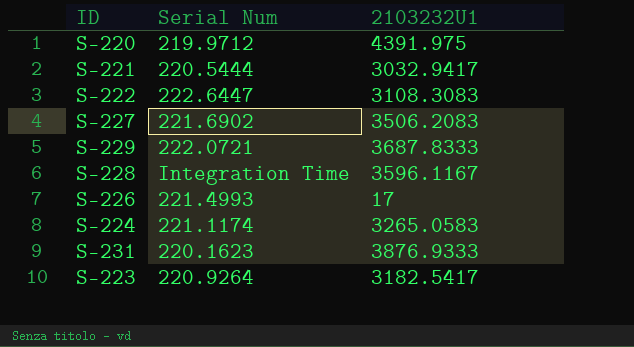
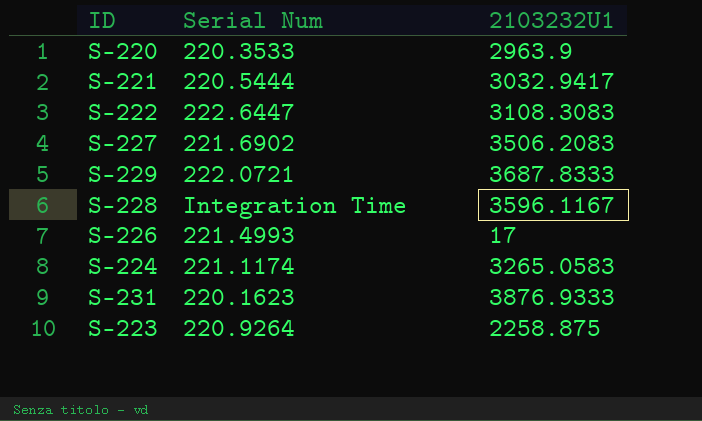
S-220 | Serial Num: 219.9712 -> 220.3533
S-220 | 2103232U1: 4391.975 -> 2963.9
S-223 | 2103232U1: 3182.5417 -> 2258.875

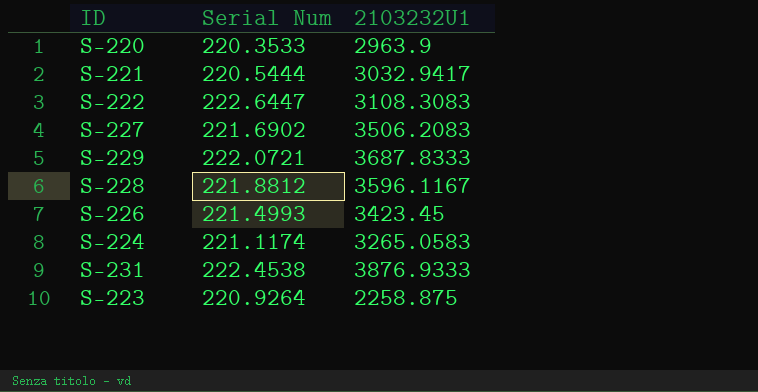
S-228 | Serial Num: Integration Time -> 221.8812
S-226 | 2103232U1: 17 -> 3423.45
S-231 | Serial Num: 220.1623 -> 222.4538

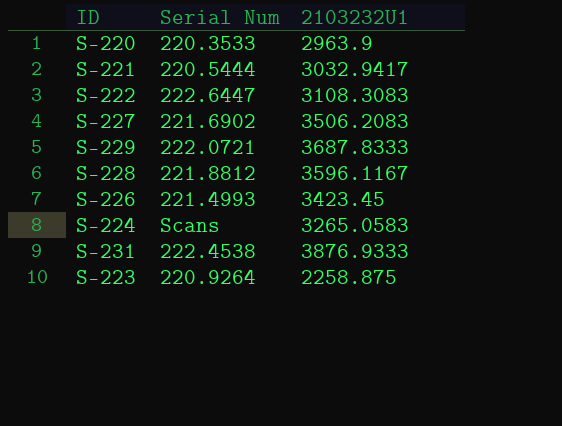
S-224 | Serial Num: 221.1174 -> Scans

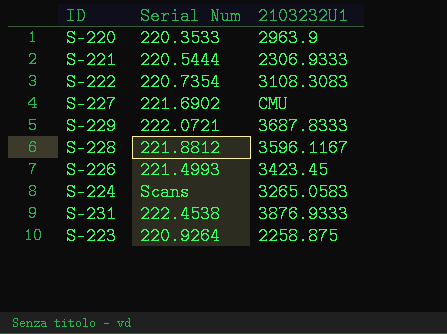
S-221 | 2103232U1: 3032.9417 -> 2306.9333
S-222 | Serial Num: 222.6447 -> 220.7354
S-227 | 2103232U1: 3506.2083 -> CMU

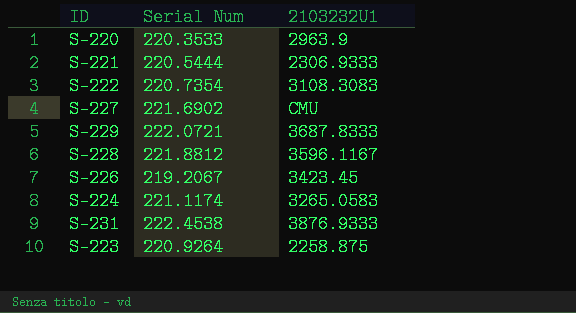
S-226 | Serial Num: 221.4993 -> 219.2067
S-224 | Serial Num: Scans -> 221.1174

